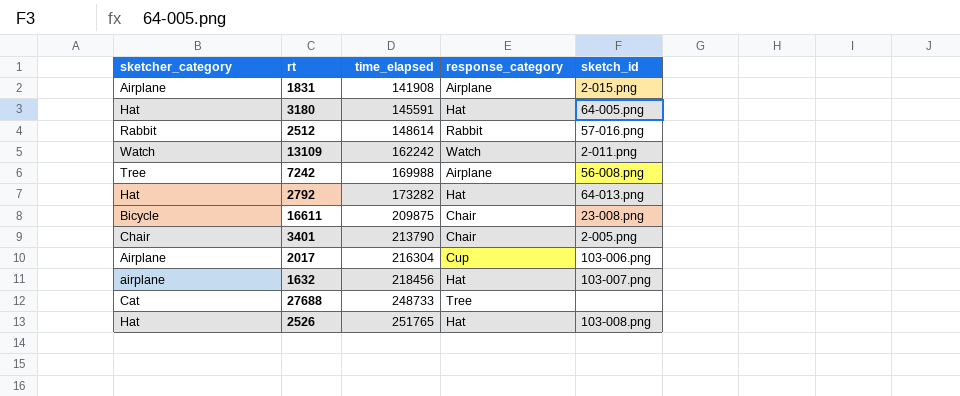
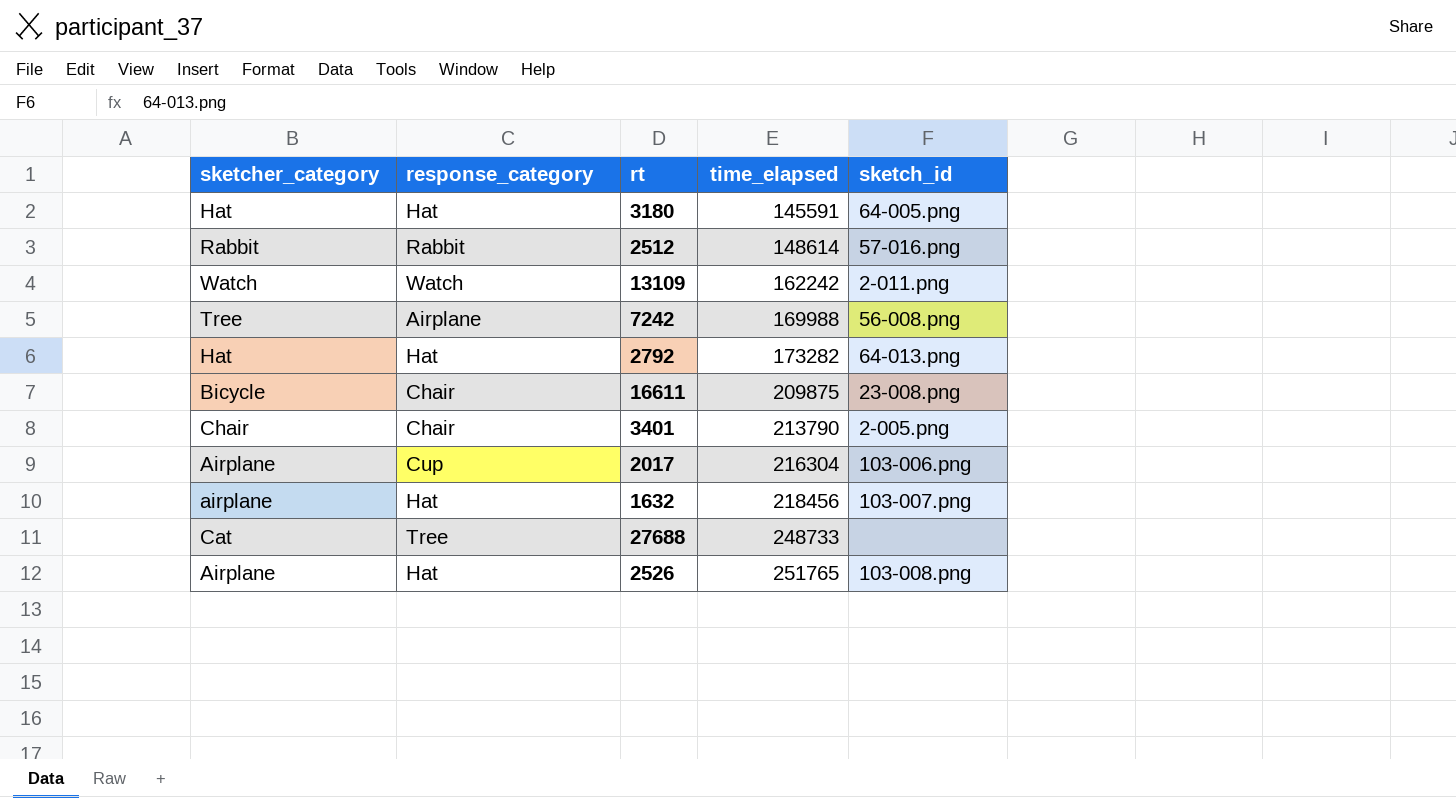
column response_category | position: 4 -> 2
row 1831: Airplane | 141908 | Airplane | 2-015.png -> none
2526 | sketcher_category: Hat -> Airplane

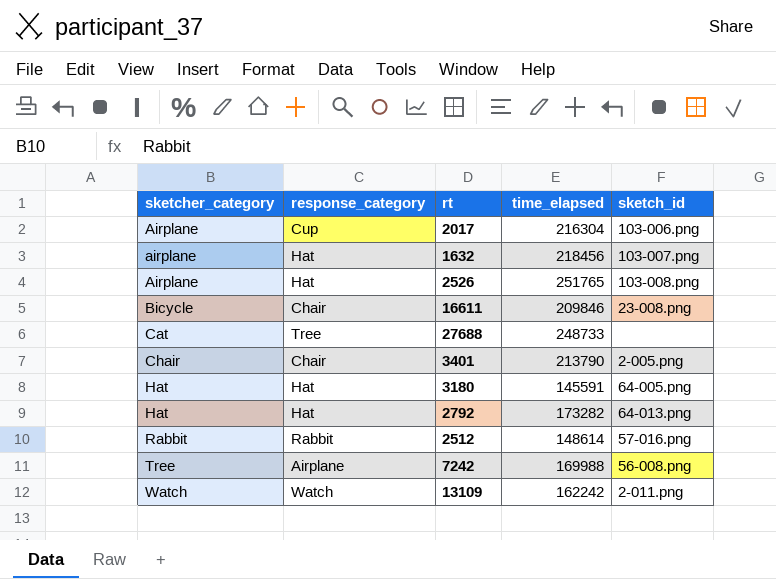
row order: time_elapsed ascending -> sketcher_category ascending
16611 | time_elapsed: 209875 -> 209846

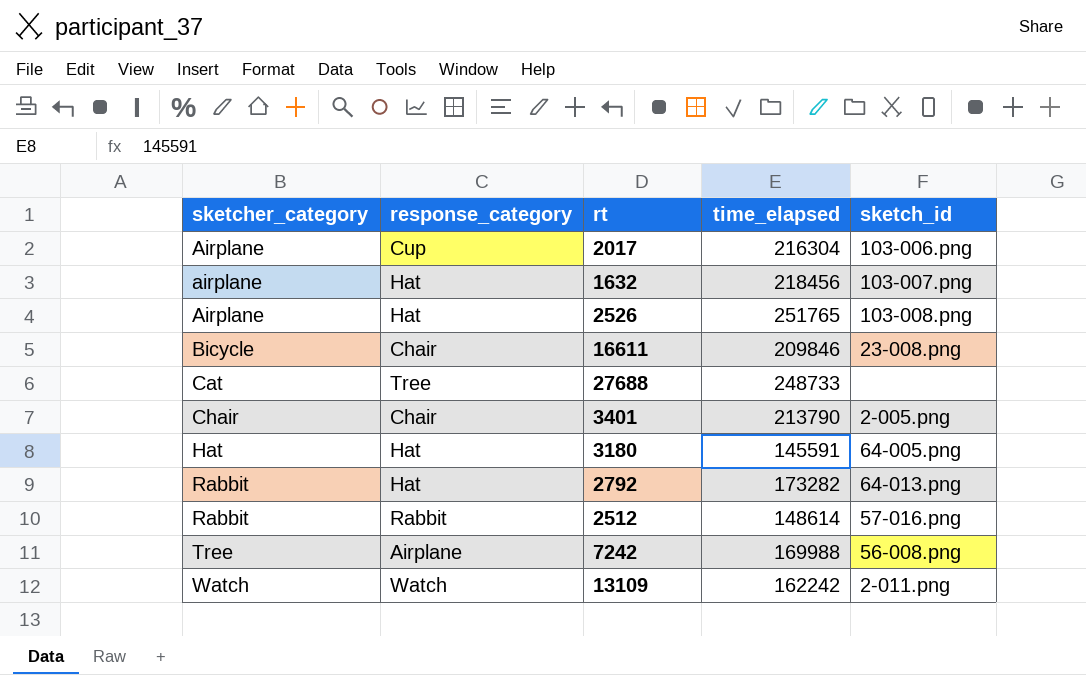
2792 | sketcher_category: Hat -> Rabbit

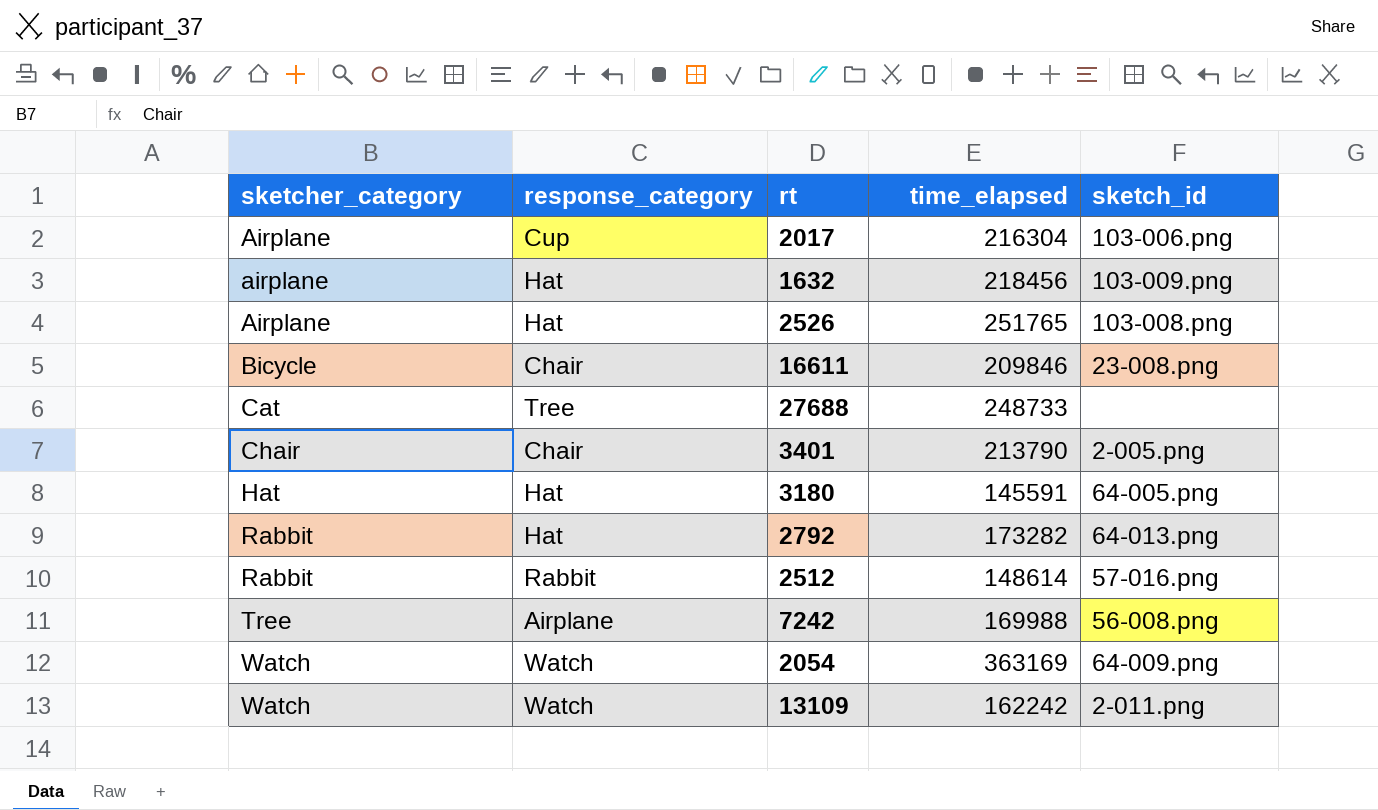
1632 | sketch_id: 103-007.png -> 103-009.png
row 2054: none -> Watch | Watch | 363169 | 64-009.png

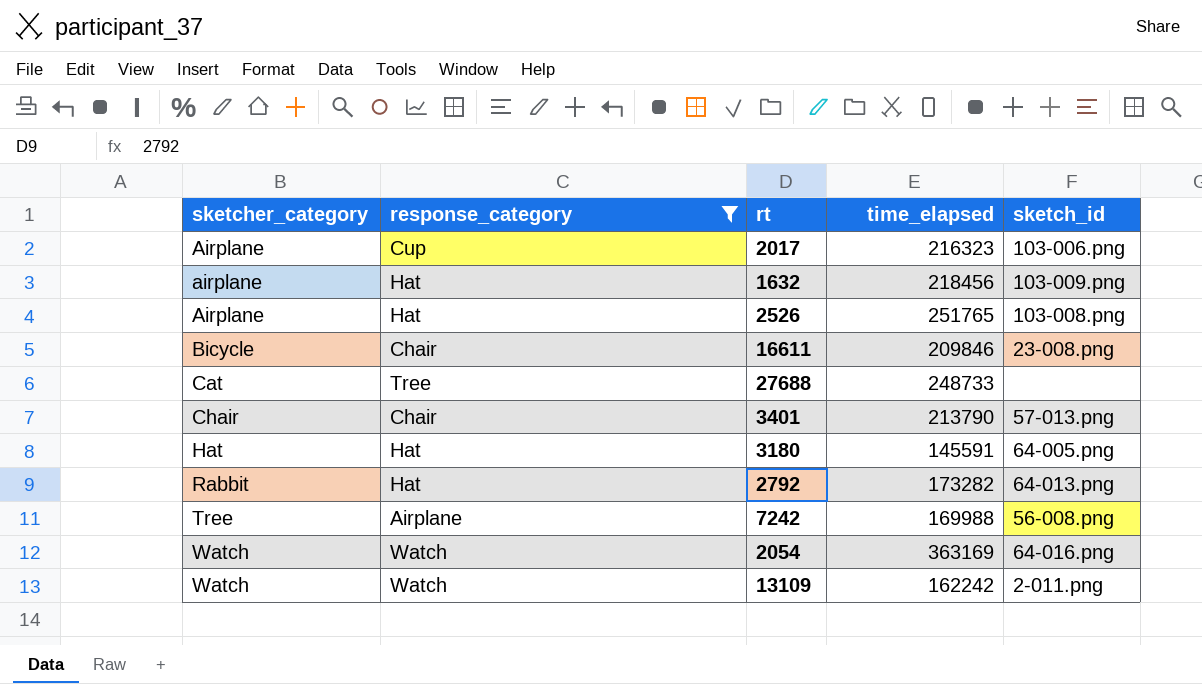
filter: none -> response_category != Rabbit
2017 | time_elapsed: 216304 -> 216323
3401 | sketch_id: 2-005.png -> 57-013.png
2054 | sketch_id: 64-009.png -> 64-016.png

